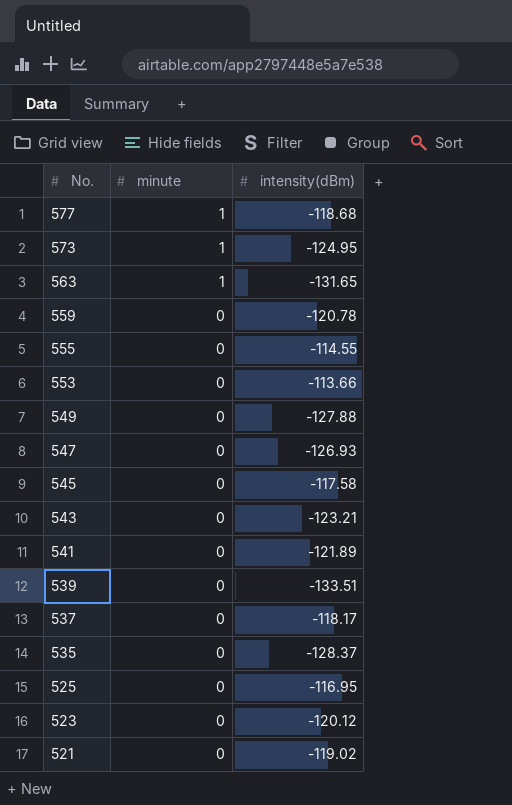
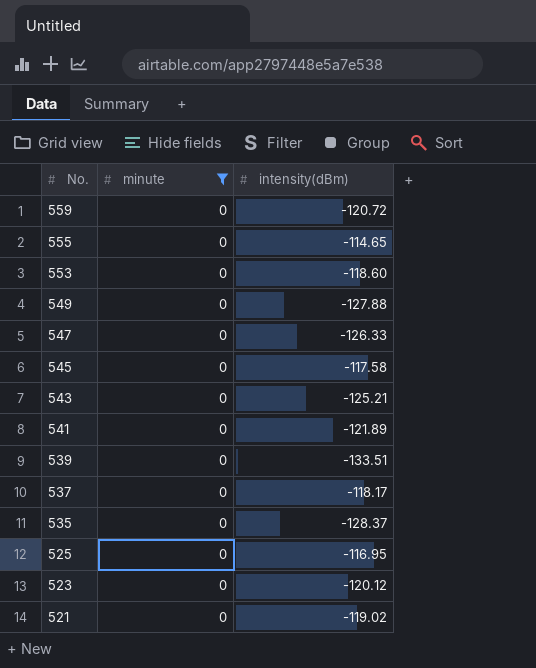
filter: none -> minute = 0
559 | intensity(dBm): -120.78 -> -120.72
555 | intensity(dBm): -114.55 -> -114.65
553 | intensity(dBm): -113.66 -> -118.60
547 | intensity(dBm): -126.93 -> -126.33
543 | intensity(dBm): -123.21 -> -125.21

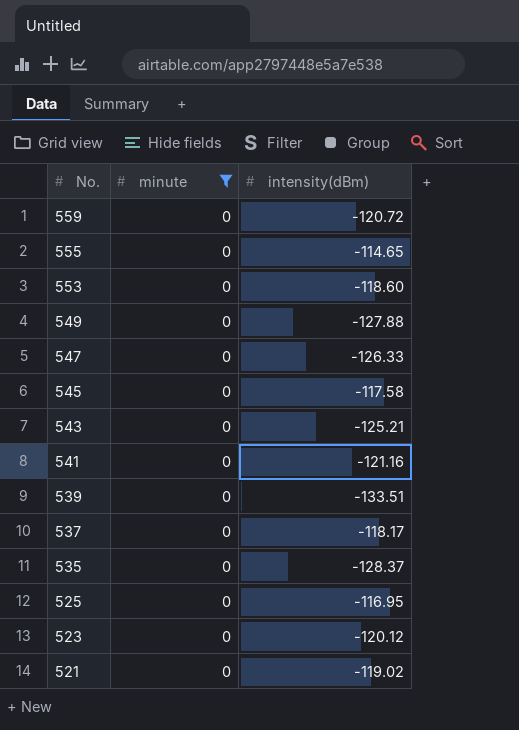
541 | intensity(dBm): -121.89 -> -121.16

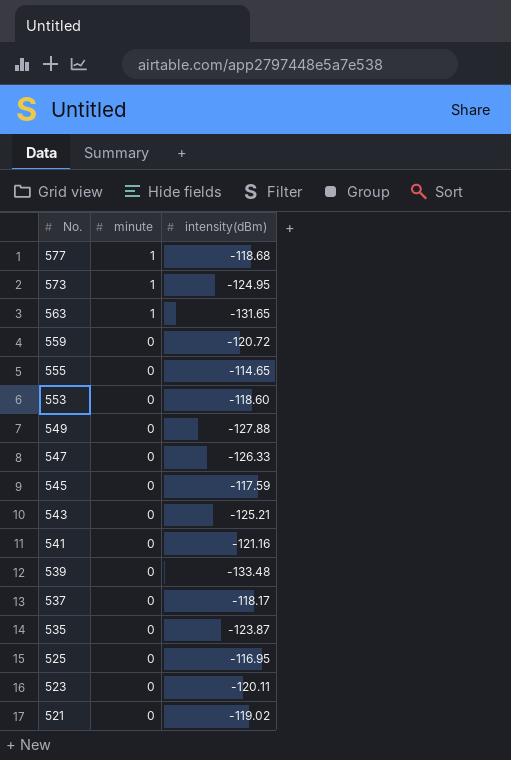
filter: minute = 0 -> none
545 | intensity(dBm): -117.58 -> -117.59
539 | intensity(dBm): -133.51 -> -133.48
535 | intensity(dBm): -128.37 -> -123.87
523 | intensity(dBm): -120.12 -> -120.11

